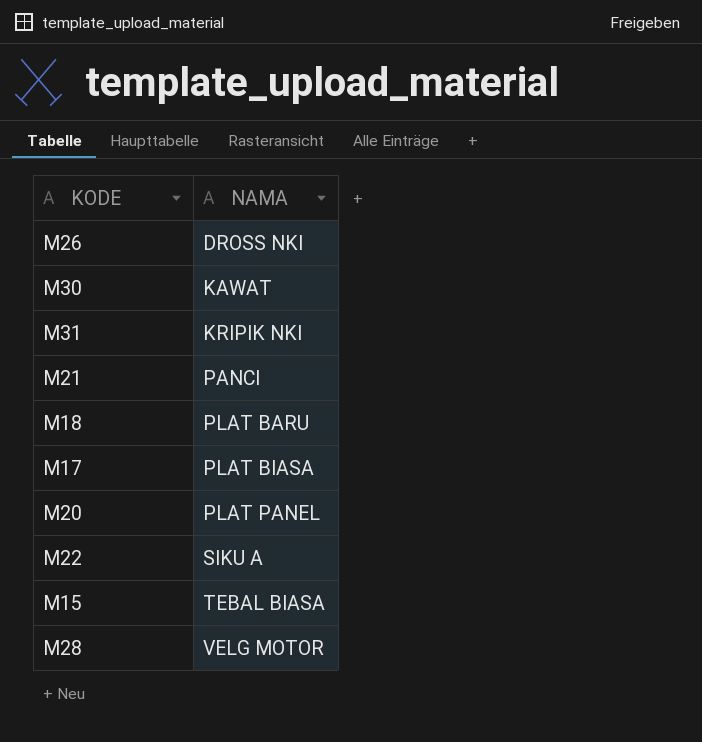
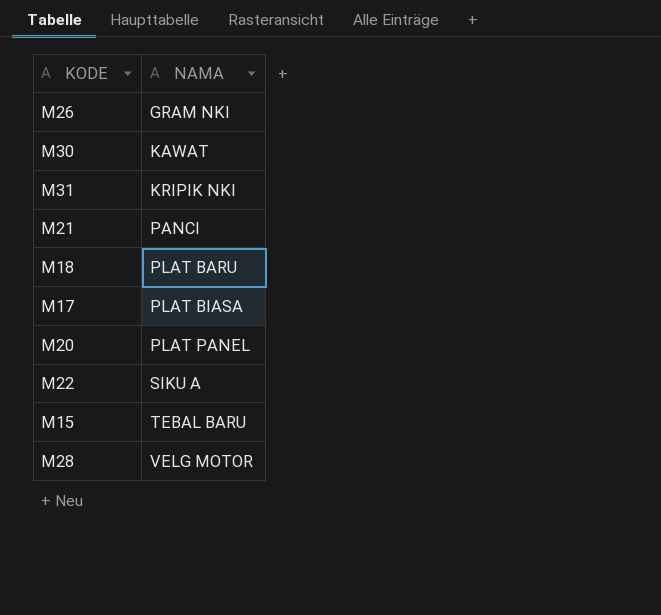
M26 | NAMA: DROSS NKI -> GRAM NKI
M15 | NAMA: TEBAL BIASA -> TEBAL BARU

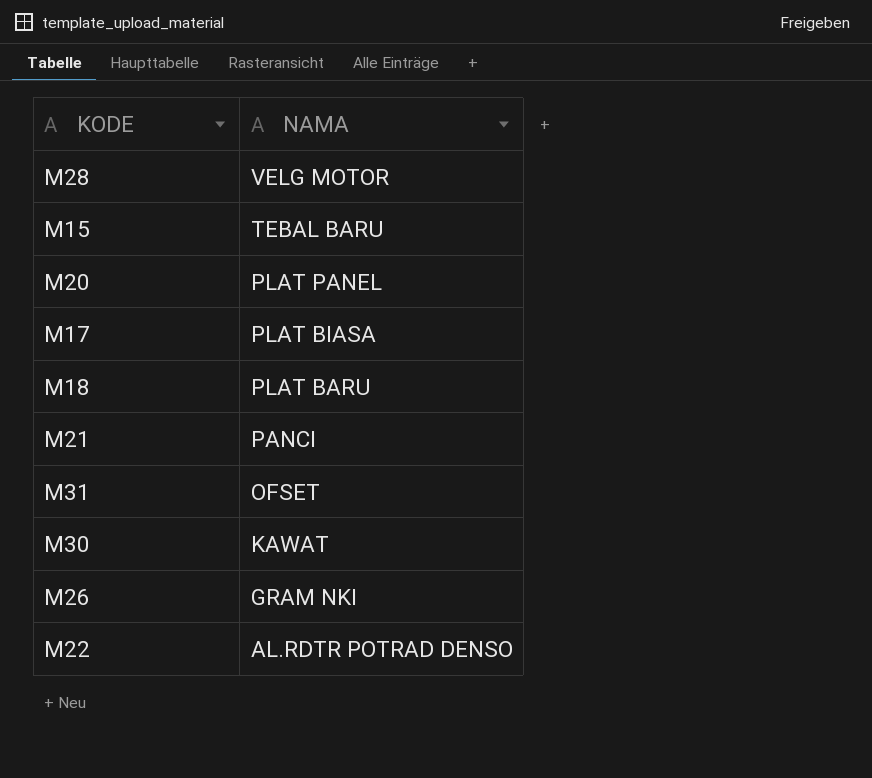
row order: NAMA ascending -> NAMA descending
M31 | NAMA: KRIPIK NKI -> OFSET
M22 | NAMA: SIKU A -> AL.RDTR POTRAD DENSO

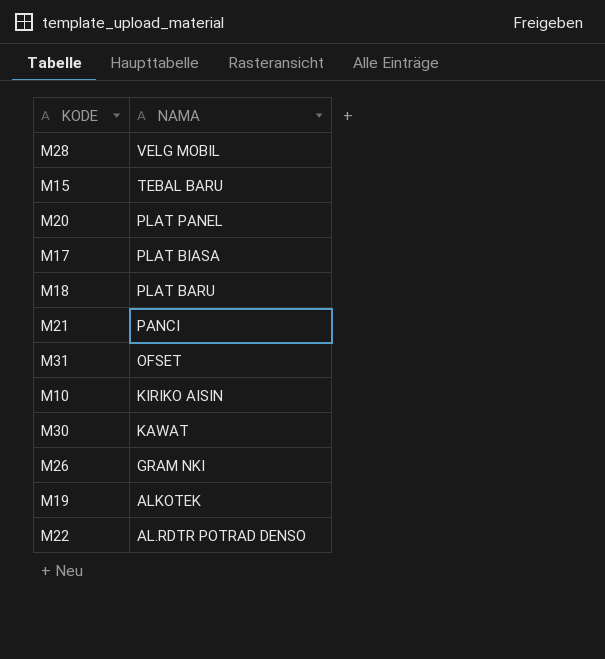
M28 | NAMA: VELG MOTOR -> VELG MOBIL
row M10: none -> KIRIKO AISIN
row M19: none -> ALKOTEK

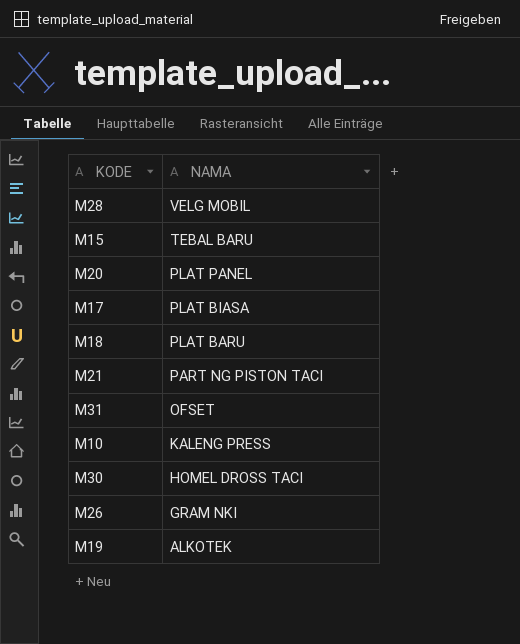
row M22: AL.RDTR POTRAD DENSO -> none
M21 | NAMA: PANCI -> PART NG PISTON TACI
M10 | NAMA: KIRIKO AISIN -> KALENG PRESS
M30 | NAMA: KAWAT -> HOMEL DROSS TACI

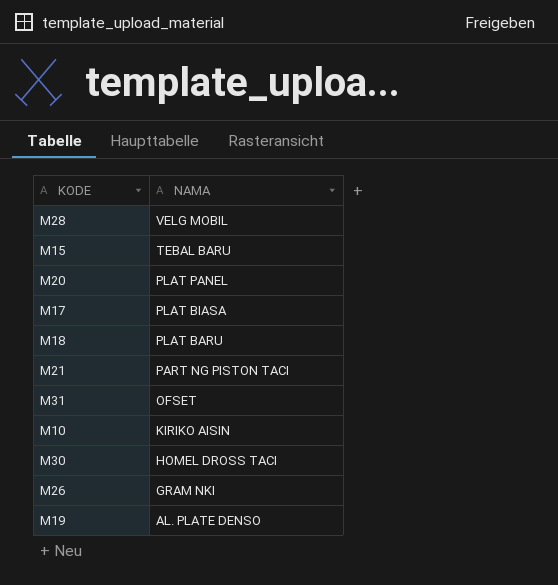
M10 | NAMA: KALENG PRESS -> KIRIKO AISIN
M19 | NAMA: ALKOTEK -> AL. PLATE DENSO

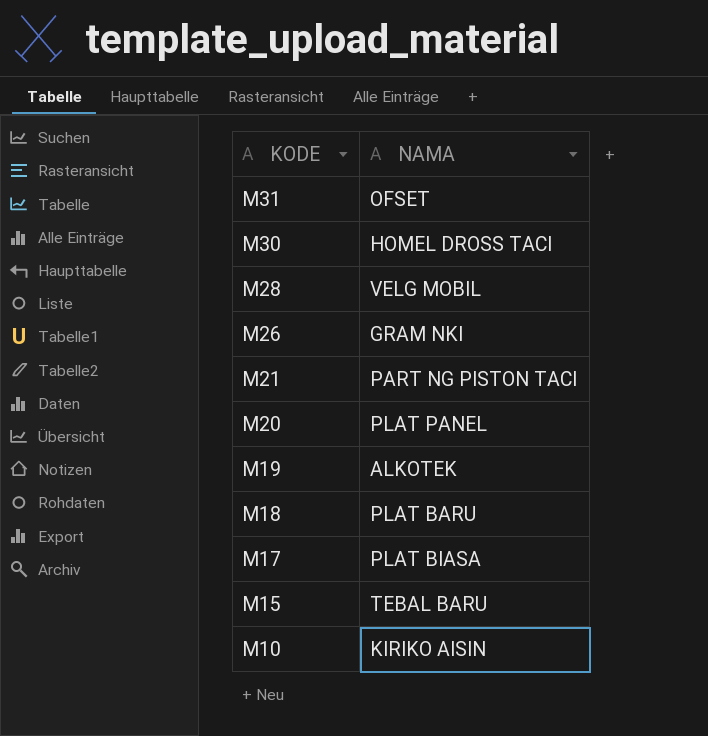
row order: NAMA descending -> KODE descending
M19 | NAMA: AL. PLATE DENSO -> ALKOTEK

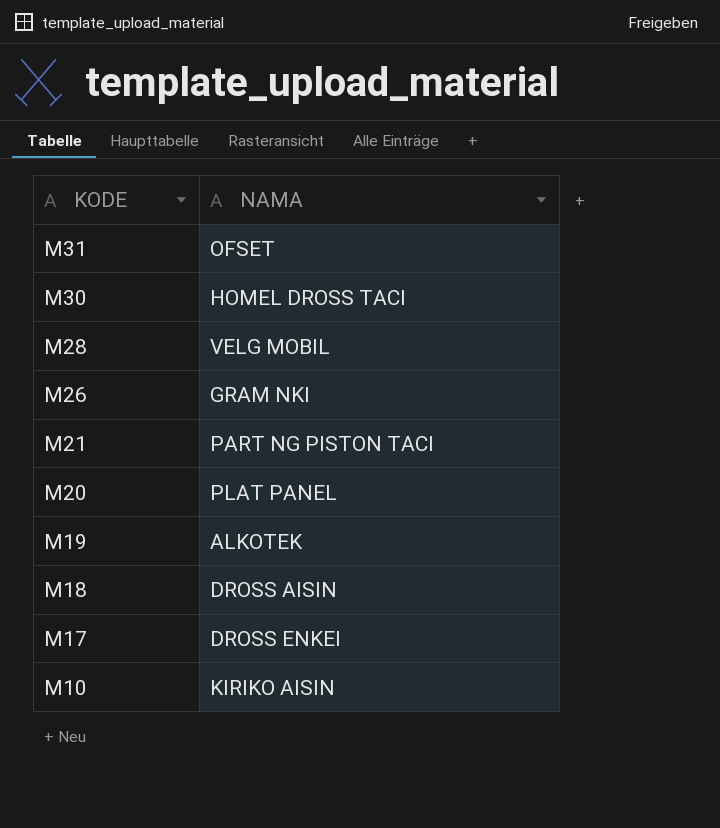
row M15: TEBAL BARU -> none
M18 | NAMA: PLAT BARU -> DROSS AISIN
M17 | NAMA: PLAT BIASA -> DROSS ENKEI

